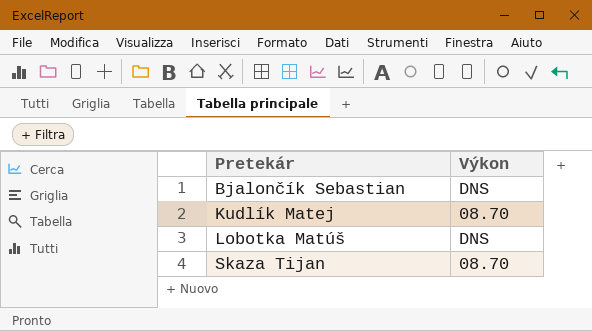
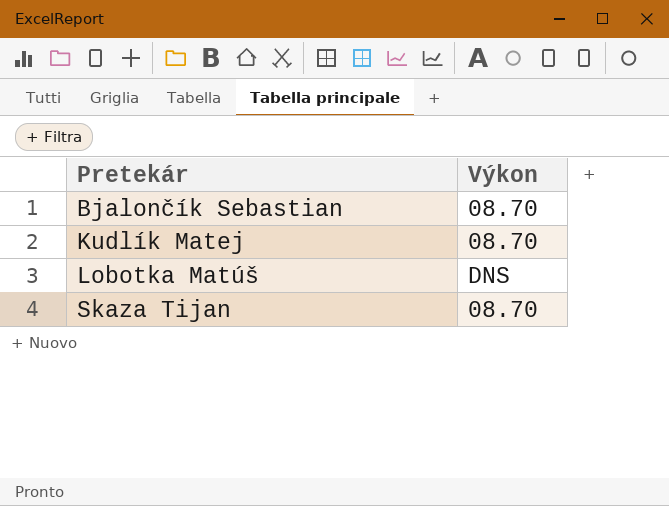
Bjalončík Sebastian | Výkon: DNS -> 08.70

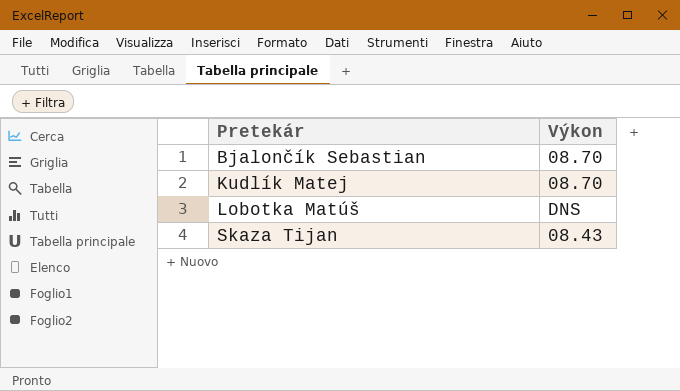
Skaza Tijan | Výkon: 08.70 -> 08.43

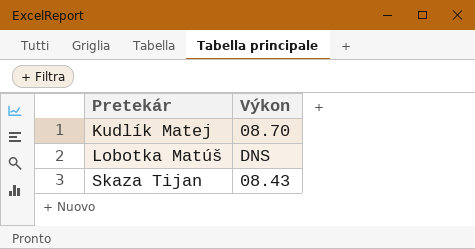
row Bjalončík Sebastian: 08.70 -> none

